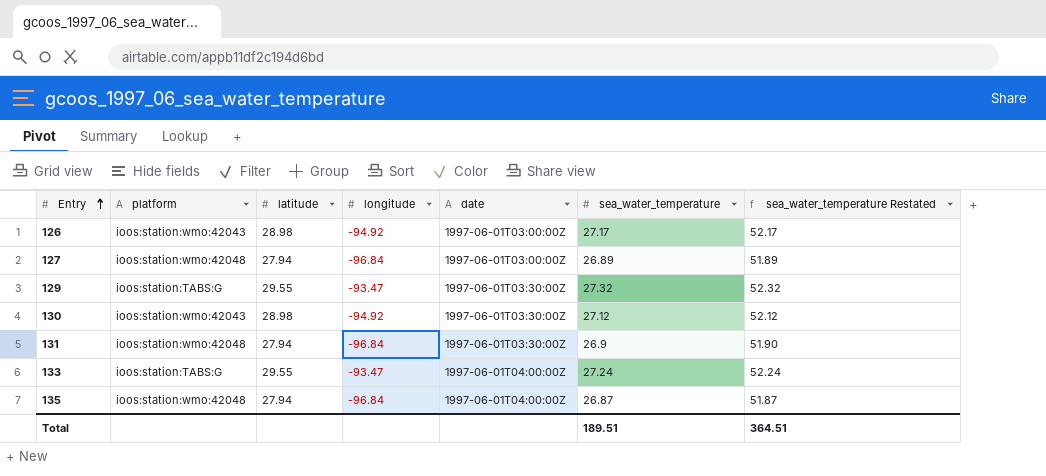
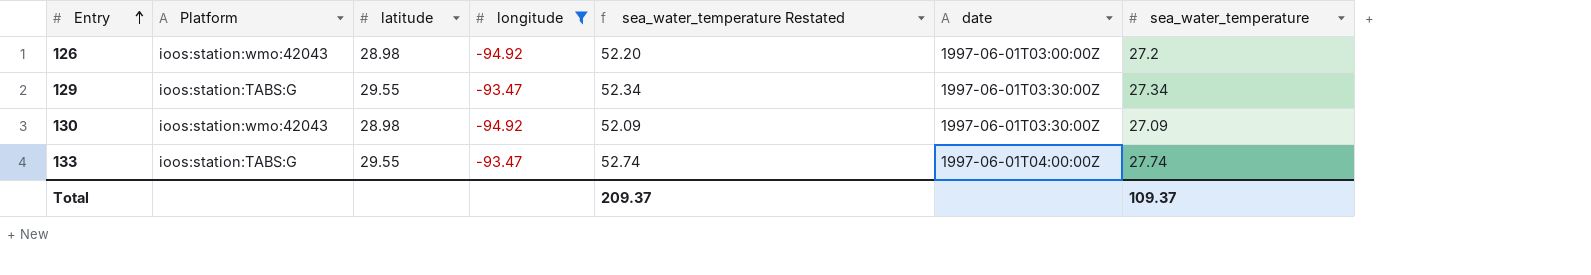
filter: none -> longitude != -96.84
column name: platform -> Platform
column sea_water_temperature Restated | position: 7 -> 5
126 | sea_water_temperature Restated: 52.17 -> 52.20
126 | sea_water_temperature: 27.17 -> 27.2
129 | sea_water_temperature Restated: 52.32 -> 52.34
129 | sea_water_temperature: 27.32 -> 27.34
130 | sea_water_temperature Restated: 52.12 -> 52.09
130 | sea_water_temperature: 27.12 -> 27.09
133 | sea_water_temperature Restated: 52.24 -> 52.74
133 | sea_water_temperature: 27.24 -> 27.74
Total | sea_water_temperature Restated: 364.51 -> 209.37
Total | sea_water_temperature: 189.51 -> 109.37

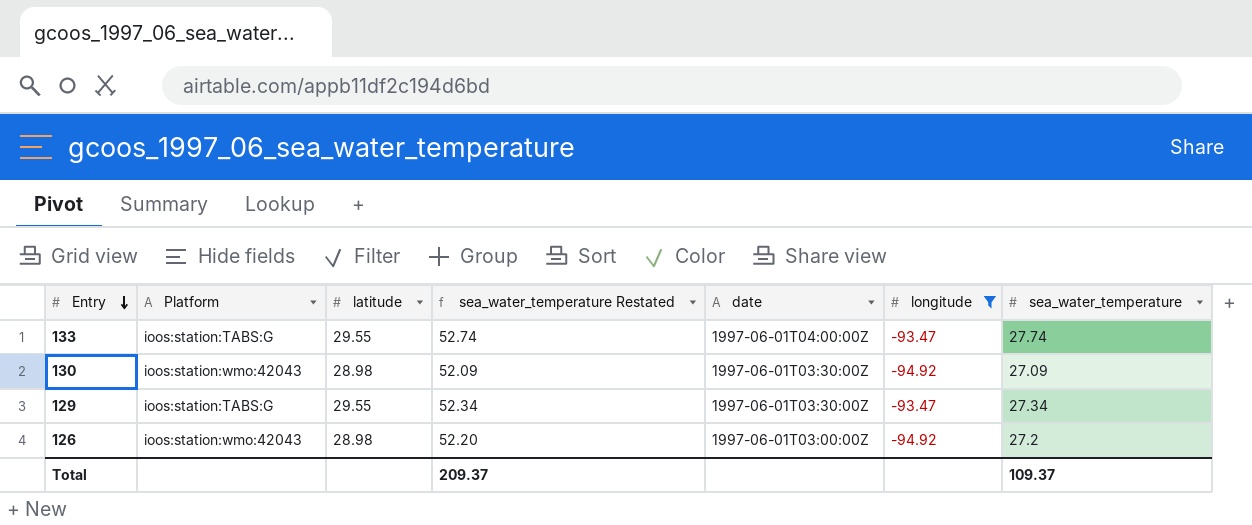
row order: Entry ascending -> Entry descending
column longitude | position: 4 -> 6

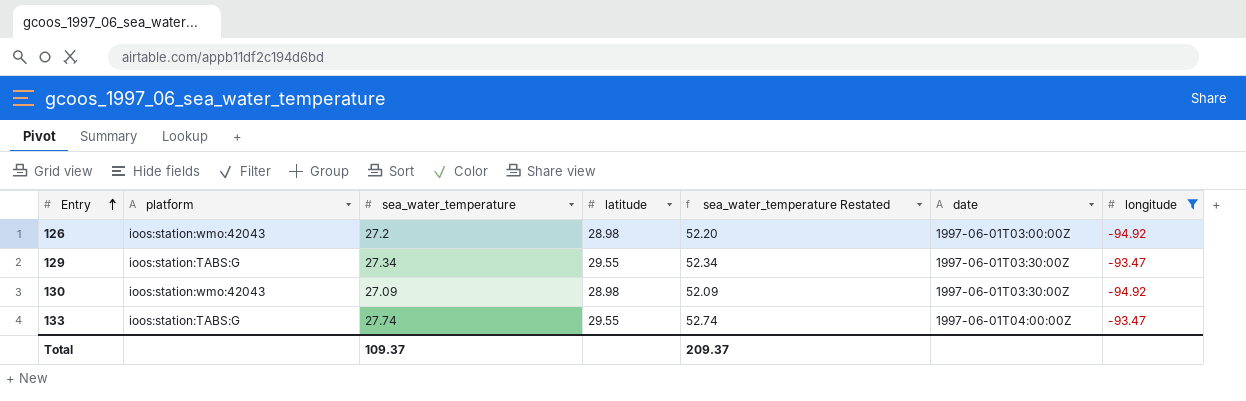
row order: Entry descending -> Entry ascending
column name: Platform -> platform
column sea_water_temperature | position: 7 -> 3

